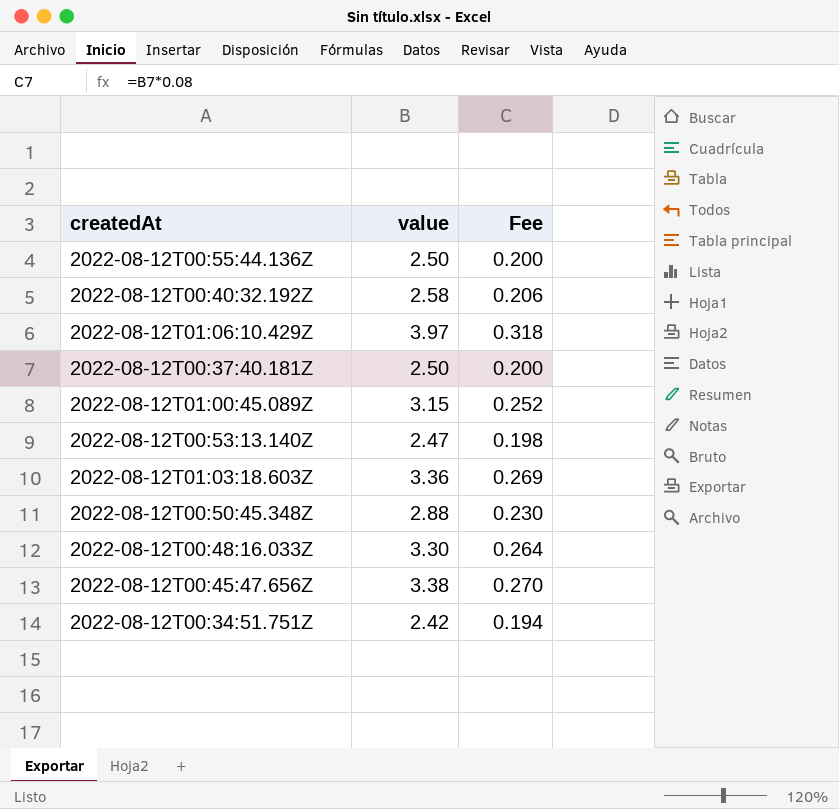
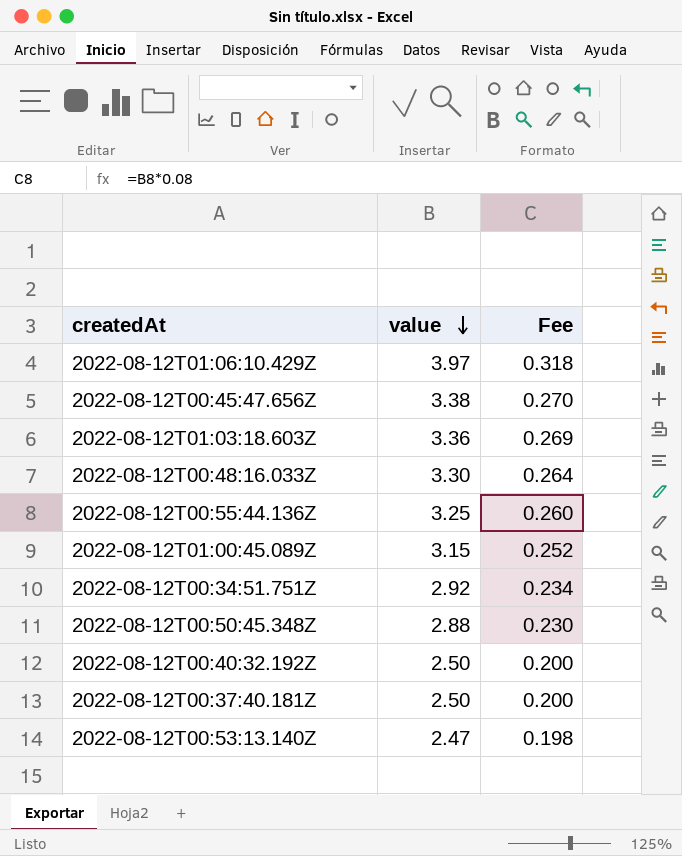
row order: none -> value descending
2022-08-12T00:55:44.136Z | value: 2.50 -> 3.25
2022-08-12T00:55:44.136Z | Fee: 0.200 -> 0.260
2022-08-12T00:34:51.751Z | value: 2.42 -> 2.92
2022-08-12T00:34:51.751Z | Fee: 0.194 -> 0.234
2022-08-12T00:40:32.192Z | value: 2.58 -> 2.50
2022-08-12T00:40:32.192Z | Fee: 0.206 -> 0.200

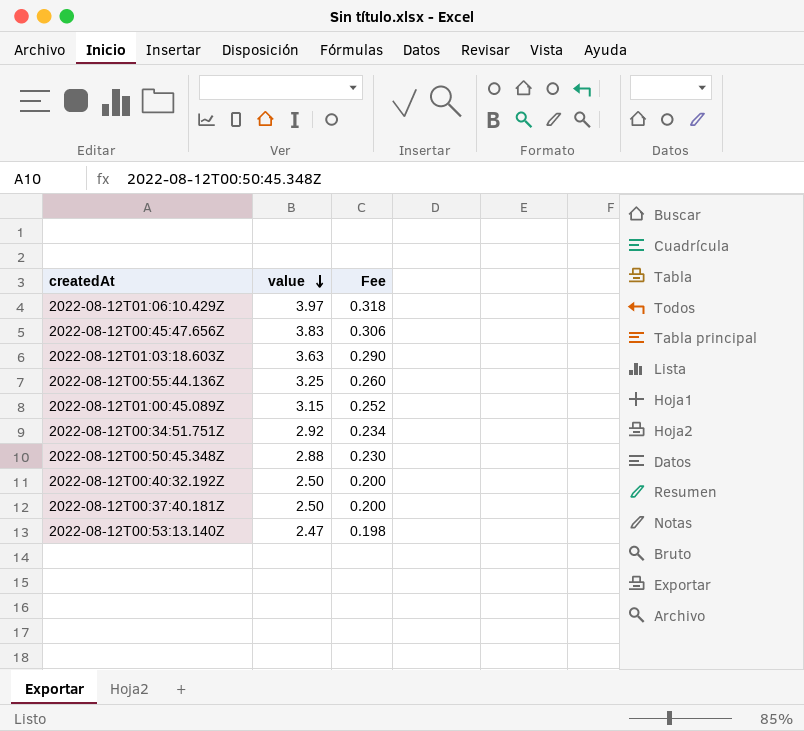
row 2022-08-12T00:48:16.033Z: 3.30 | 0.264 -> none
2022-08-12T00:45:47.656Z | value: 3.38 -> 3.83
2022-08-12T00:45:47.656Z | Fee: 0.270 -> 0.306
2022-08-12T01:03:18.603Z | value: 3.36 -> 3.63
2022-08-12T01:03:18.603Z | Fee: 0.269 -> 0.290

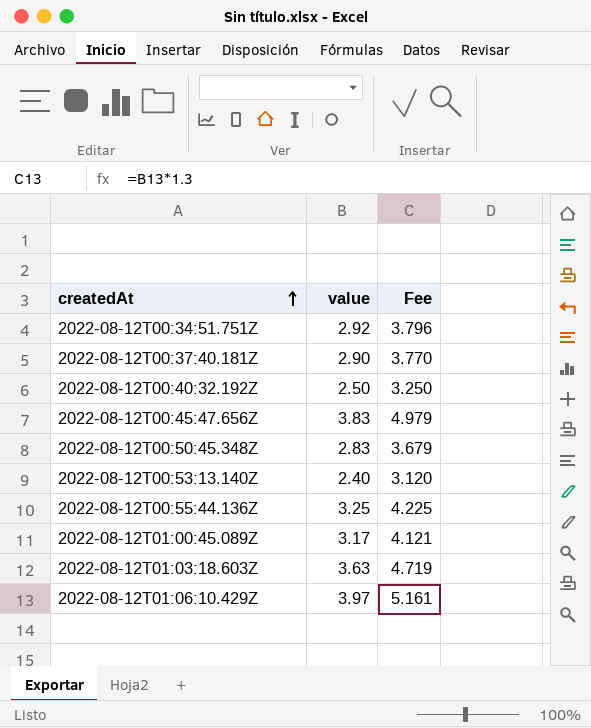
row order: value descending -> createdAt ascending
column Fee | formula: [value] * 0.08 -> [value] * 1.3
2022-08-12T00:37:40.181Z | value: 2.50 -> 2.90
2022-08-12T00:50:45.348Z | value: 2.88 -> 2.83
2022-08-12T00:53:13.140Z | value: 2.47 -> 2.40
2022-08-12T01:00:45.089Z | value: 3.15 -> 3.17

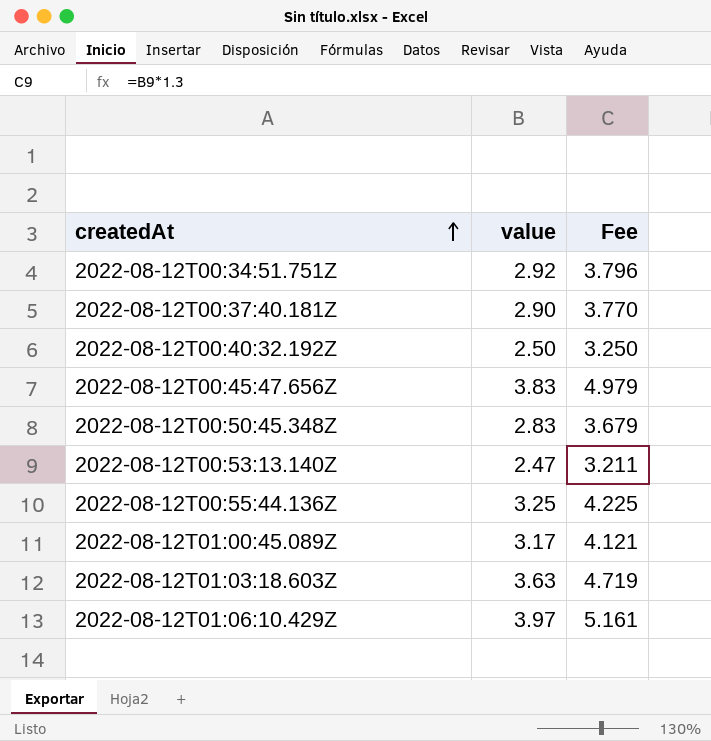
2022-08-12T00:53:13.140Z | value: 2.40 -> 2.47
2022-08-12T00:53:13.140Z | Fee: 3.120 -> 3.211

